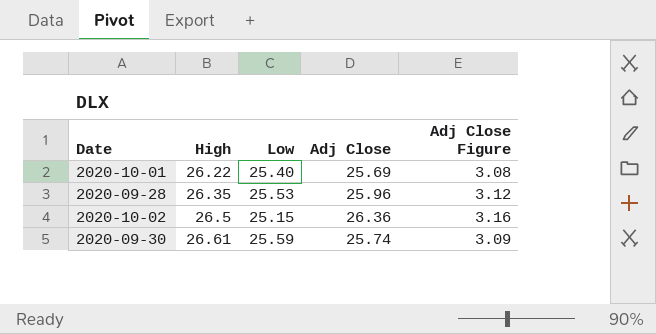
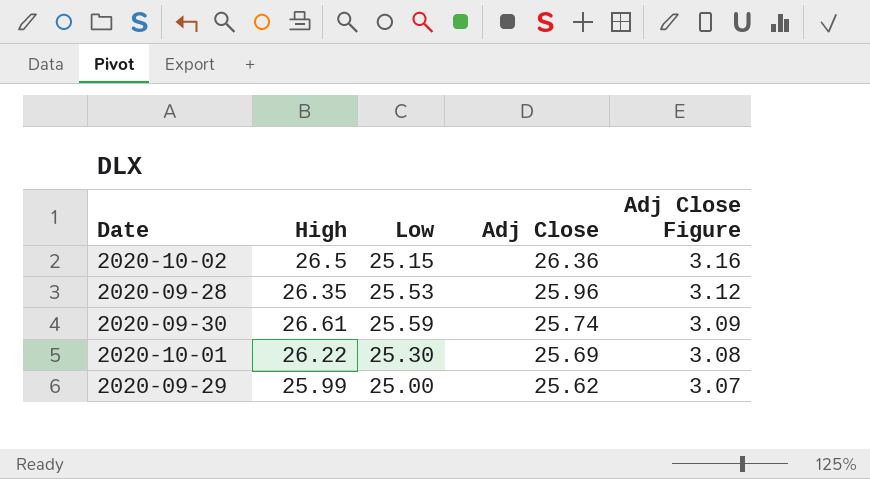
row order: High ascending -> Adj Close descending
2020-10-01 | Low: 25.40 -> 25.30
row 2020-09-29: none -> 25.99 | 25.00 | 25.62 | 3.07

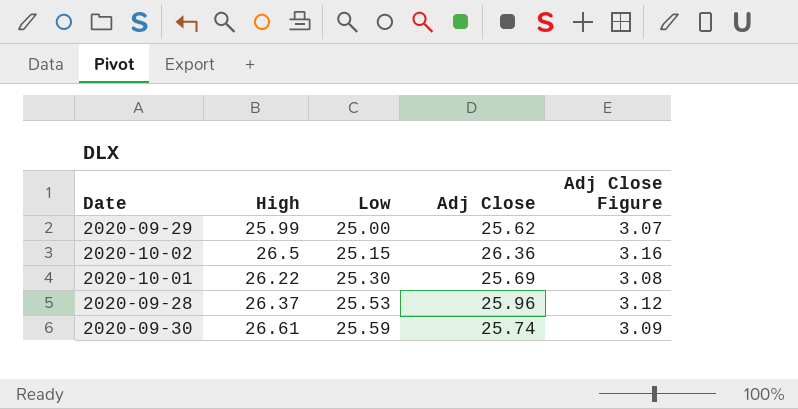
row order: Adj Close descending -> Low ascending
2020-09-28 | High: 26.35 -> 26.37

